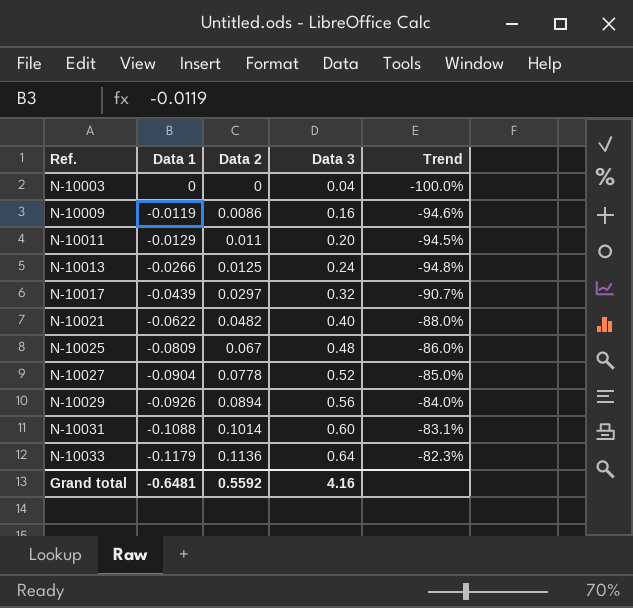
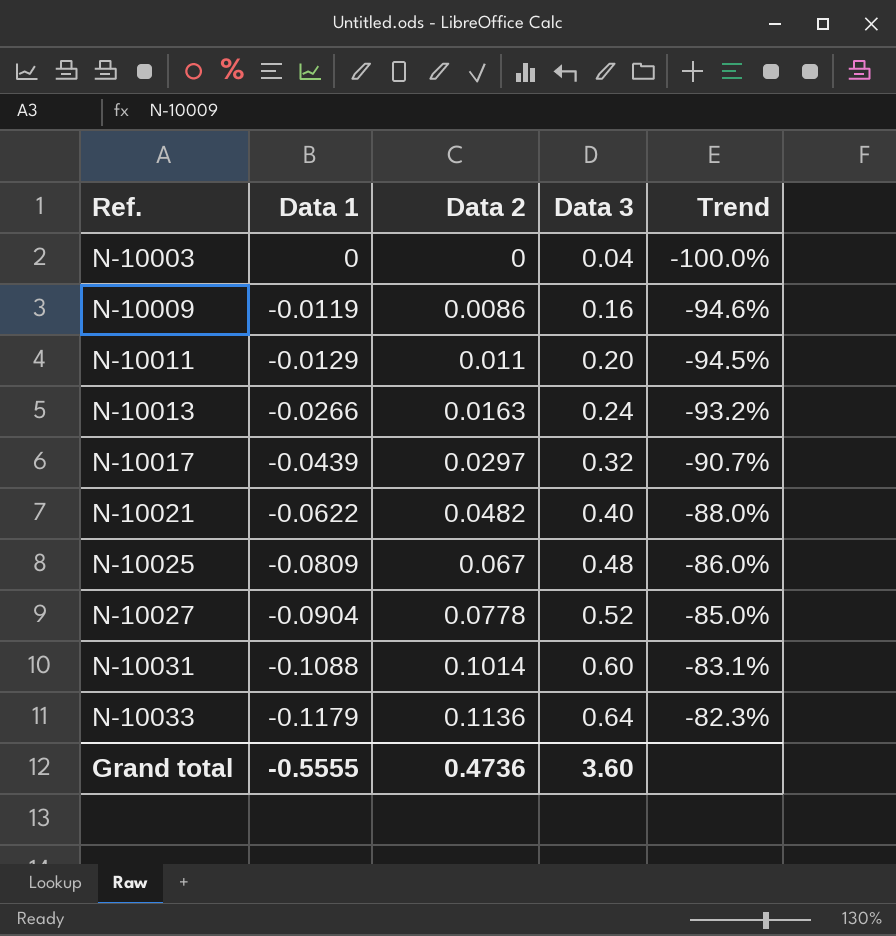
row N-10029: -0.0926 | 0.0894 | 0.56 | -84.0% -> none
N-10013 | Data 2: 0.0125 -> 0.0163
N-10013 | Trend: -94.8% -> -93.2%
Grand total | Data 1: -0.6481 -> -0.5555
Grand total | Data 2: 0.5592 -> 0.4736
Grand total | Data 3: 4.16 -> 3.60

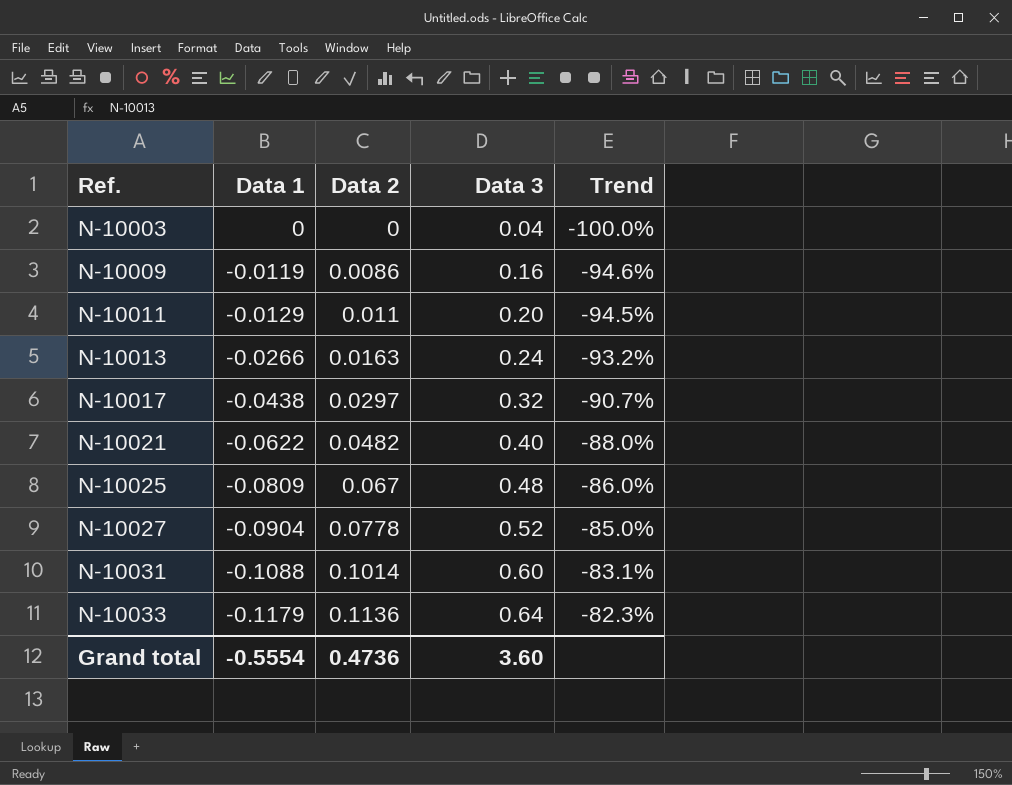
N-10017 | Data 1: -0.0439 -> -0.0438
Grand total | Data 1: -0.5555 -> -0.5554

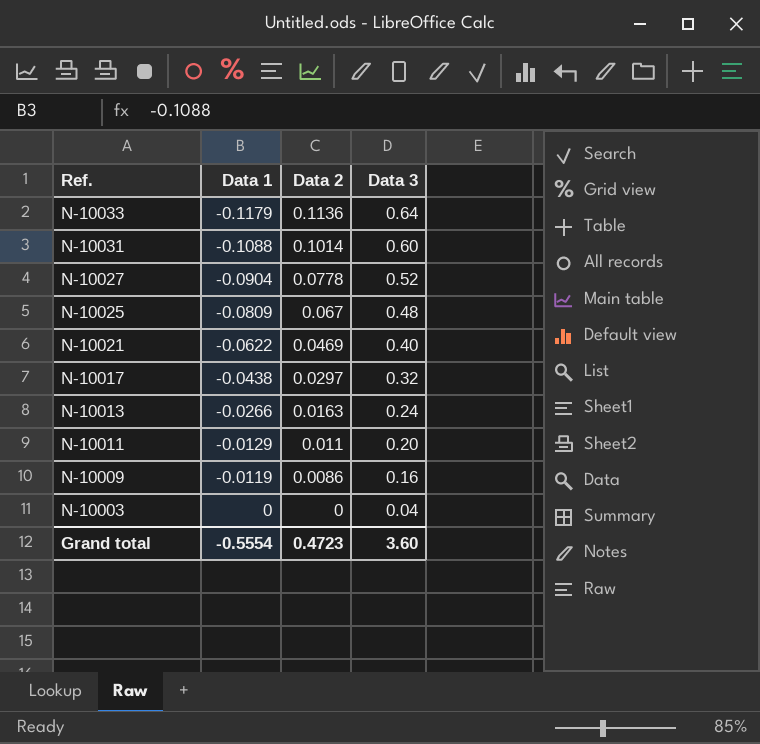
row order: Ref. ascending -> Ref. descending
column Trend | formula: ([Data 2] - [Data 3]) / [Data 3] -> none
N-10021 | Data 2: 0.0482 -> 0.0469
Grand total | Data 2: 0.4736 -> 0.4723

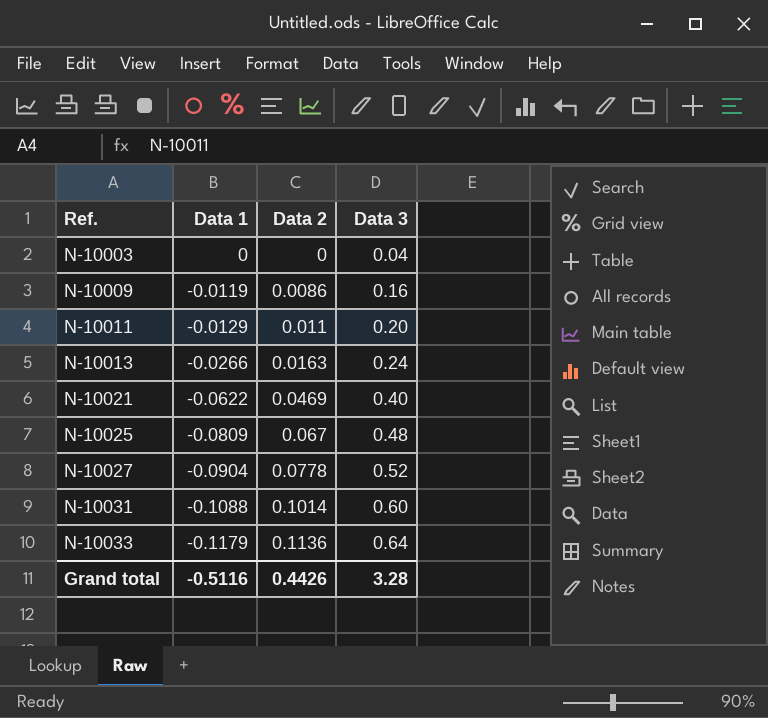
row order: Ref. descending -> Ref. ascending
row N-10017: -0.0438 | 0.0297 | 0.32 -> none
Grand total | Data 1: -0.5554 -> -0.5116
Grand total | Data 2: 0.4723 -> 0.4426
Grand total | Data 3: 3.60 -> 3.28

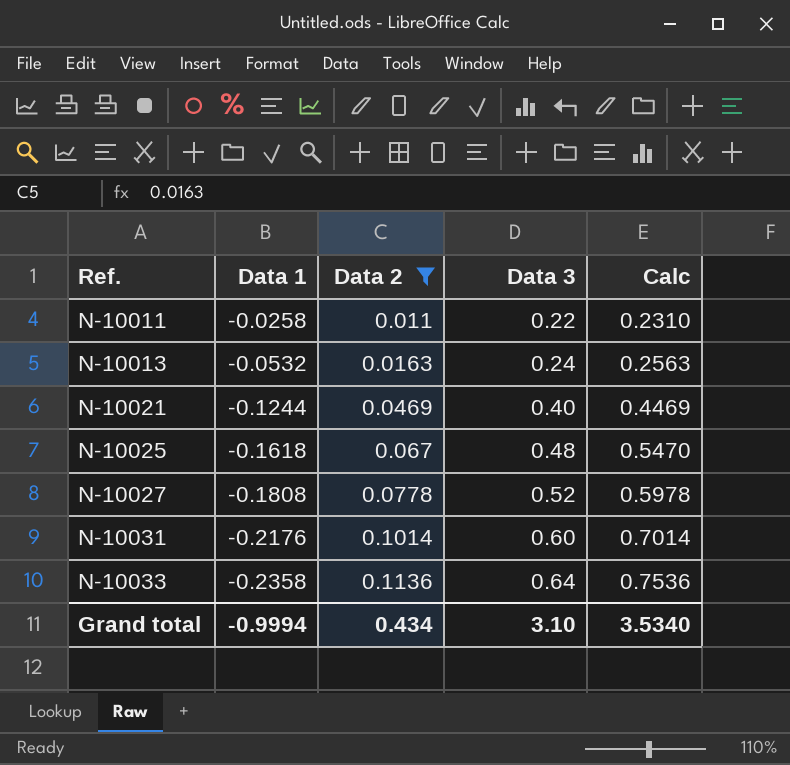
filter: none -> Data 2 >= 0.011
column Calc | formula: none -> [Data 2] + [Data 3]
N-10011 | Data 1: -0.0129 -> -0.0258
N-10011 | Data 3: 0.20 -> 0.22
N-10013 | Data 1: -0.0266 -> -0.0532
N-10021 | Data 1: -0.0622 -> -0.1244
N-10025 | Data 1: -0.0809 -> -0.1618
N-10027 | Data 1: -0.0904 -> -0.1808
N-10031 | Data 1: -0.1088 -> -0.2176
N-10033 | Data 1: -0.1179 -> -0.2358
Grand total | Data 1: -0.5116 -> -0.9994
Grand total | Data 2: 0.4426 -> 0.434
Grand total | Data 3: 3.28 -> 3.10

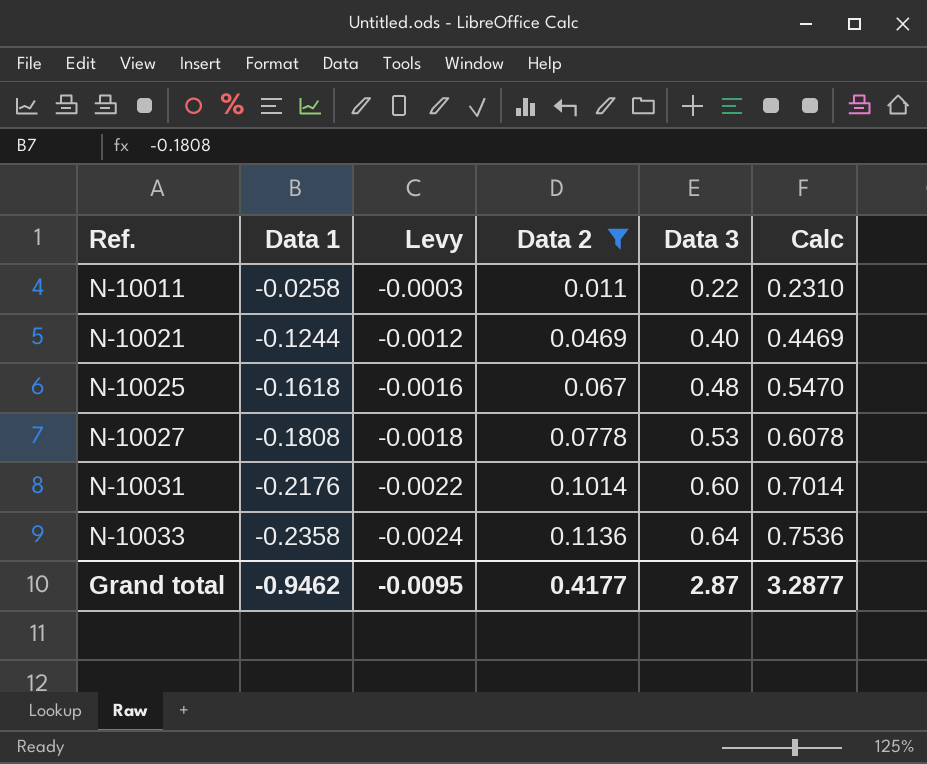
column Levy | formula: none -> [Data 1] * 0.01
row N-10013: -0.0532 | 0.0163 | 0.24 | 0.2563 -> none
N-10027 | Data 3: 0.52 -> 0.53
N-10027 | Calc: 0.5978 -> 0.6078
Grand total | Data 1: -0.9994 -> -0.9462
Grand total | Data 2: 0.434 -> 0.4177
Grand total | Data 3: 3.10 -> 2.87
Grand total | Calc: 3.5340 -> 3.2877

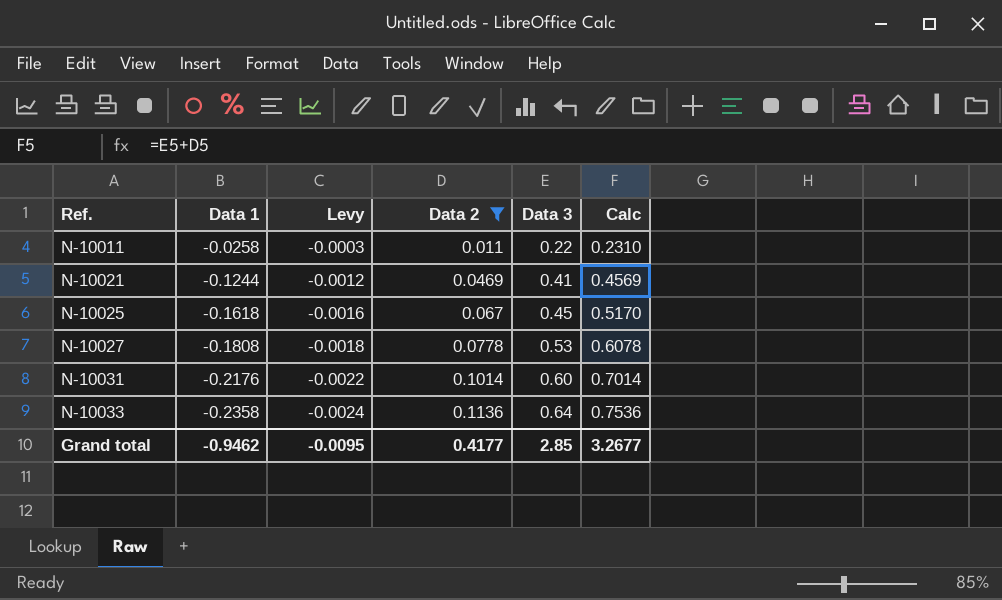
N-10021 | Data 3: 0.40 -> 0.41
N-10021 | Calc: 0.4469 -> 0.4569
N-10025 | Data 3: 0.48 -> 0.45
N-10025 | Calc: 0.5470 -> 0.5170
Grand total | Data 3: 2.87 -> 2.85
Grand total | Calc: 3.2877 -> 3.2677

